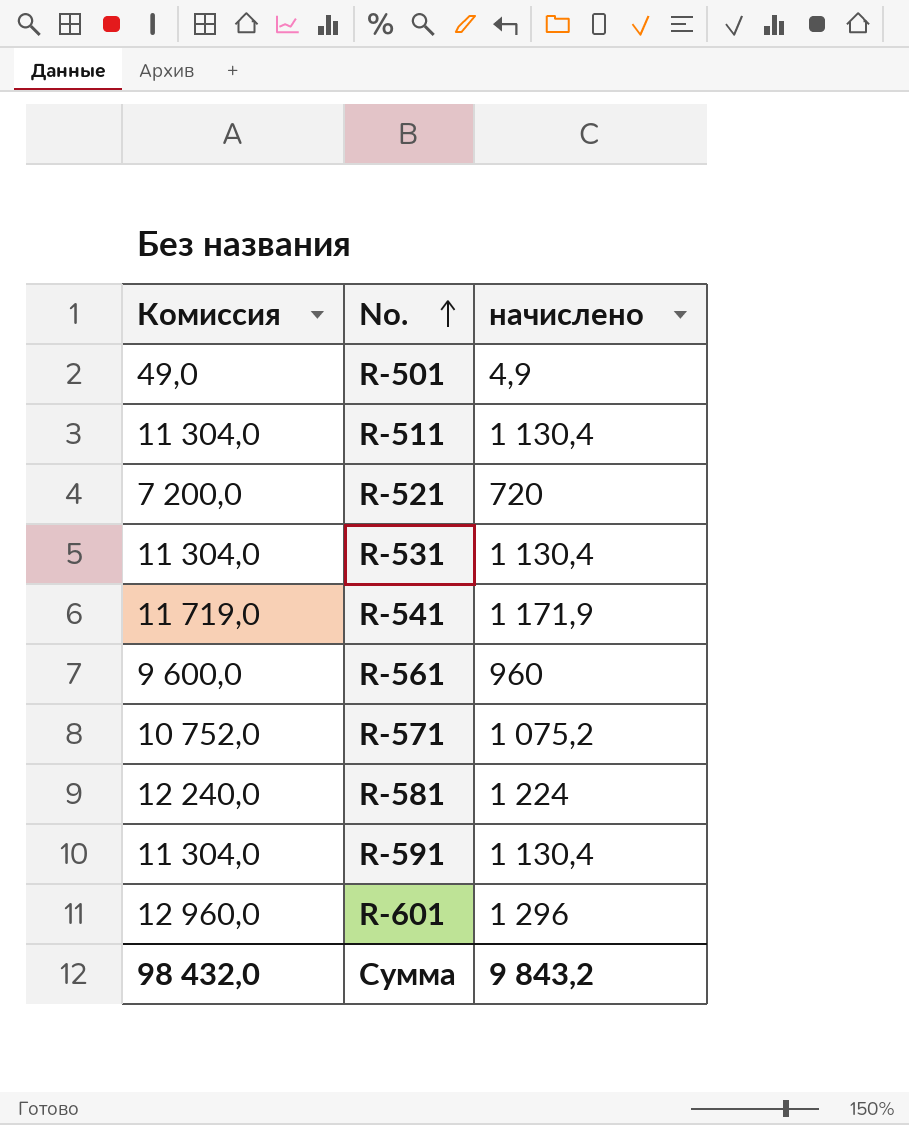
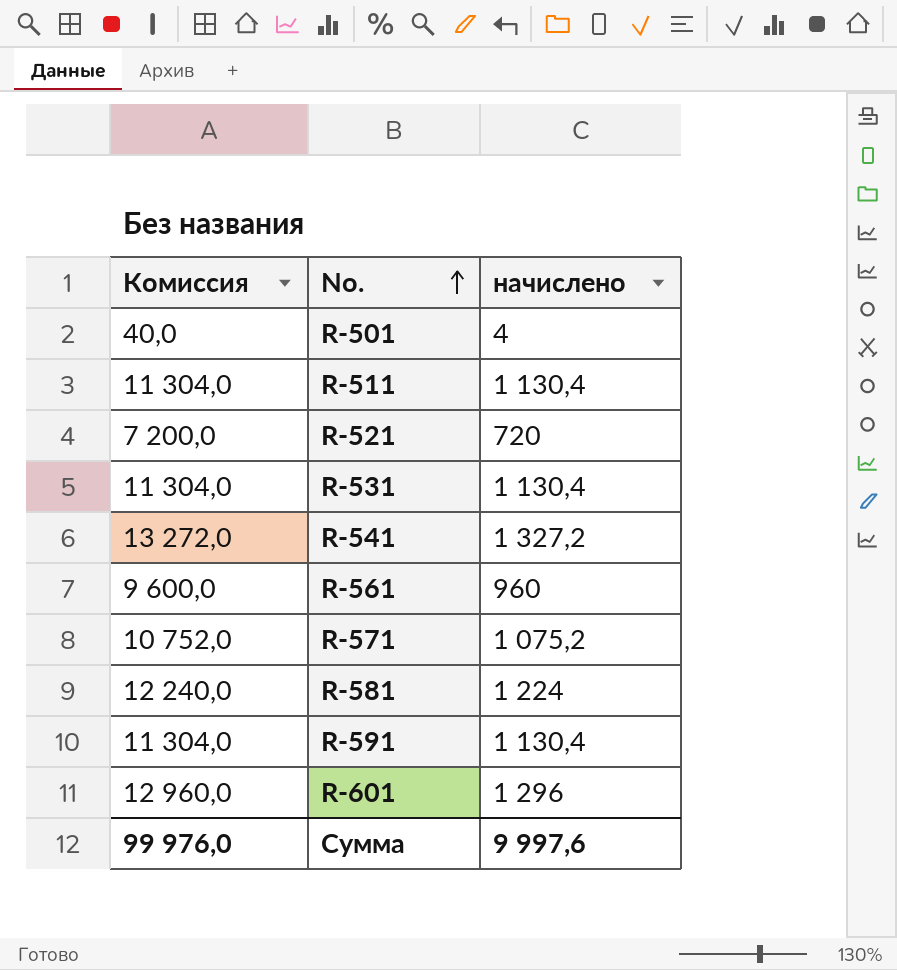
R-501 | Комиссия: 49,0 -> 40,0
R-501 | начислено: 4,9 -> 4
R-541 | Комиссия: 11 719,0 -> 13 272,0
R-541 | начислено: 1 171,9 -> 1 327,2
Сумма | Комиссия: 98 432,0 -> 99 976,0
Сумма | начислено: 9 843,2 -> 9 997,6

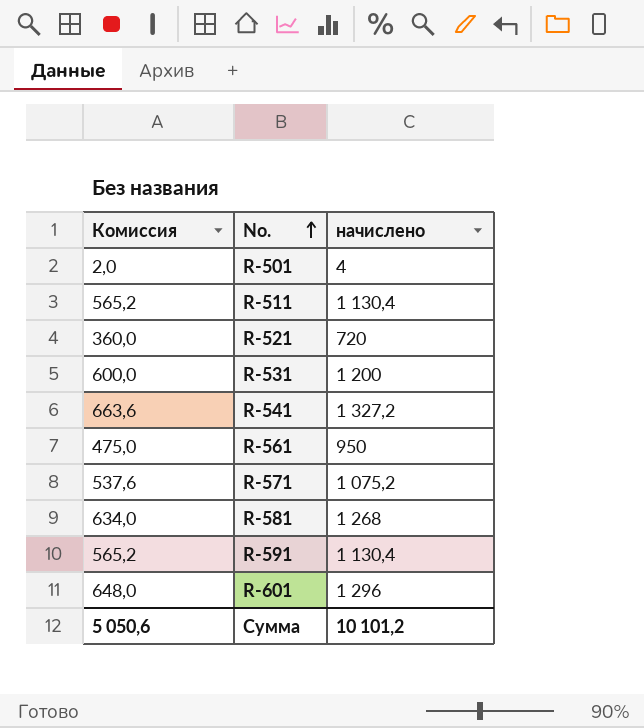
column Комиссия | formula: [начислено] * 10 -> [начислено] * 0,5
R-531 | начислено: 1 130,4 -> 1 200
R-561 | начислено: 960 -> 950
R-581 | начислено: 1 224 -> 1 268
Сумма | Комиссия: 99 976,0 -> 5 050,6
Сумма | начислено: 9 997,6 -> 10 101,2

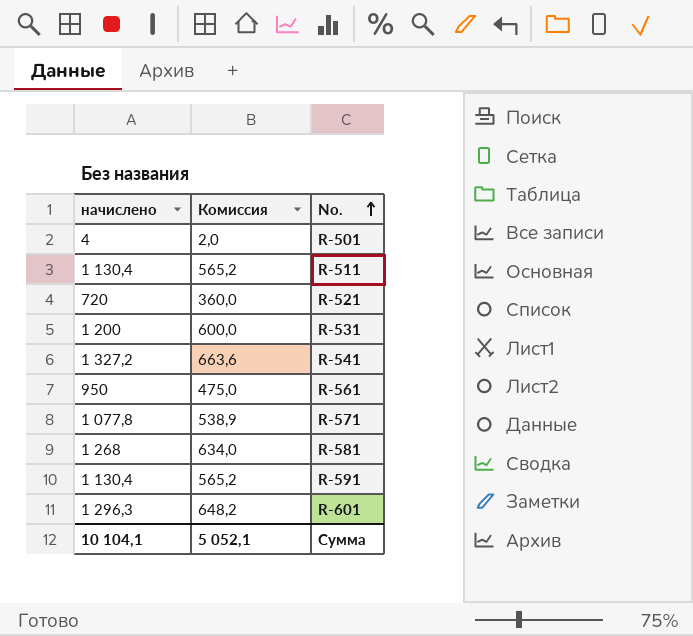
column начислено | position: 3 -> 1
R-571 | начислено: 1 075,2 -> 1 077,8
R-571 | Комиссия: 537,6 -> 538,9
R-601 | начислено: 1 296 -> 1 296,3
R-601 | Комиссия: 648,0 -> 648,2
Сумма | начислено: 10 101,2 -> 10 104,1
Сумма | Комиссия: 5 050,6 -> 5 052,1

